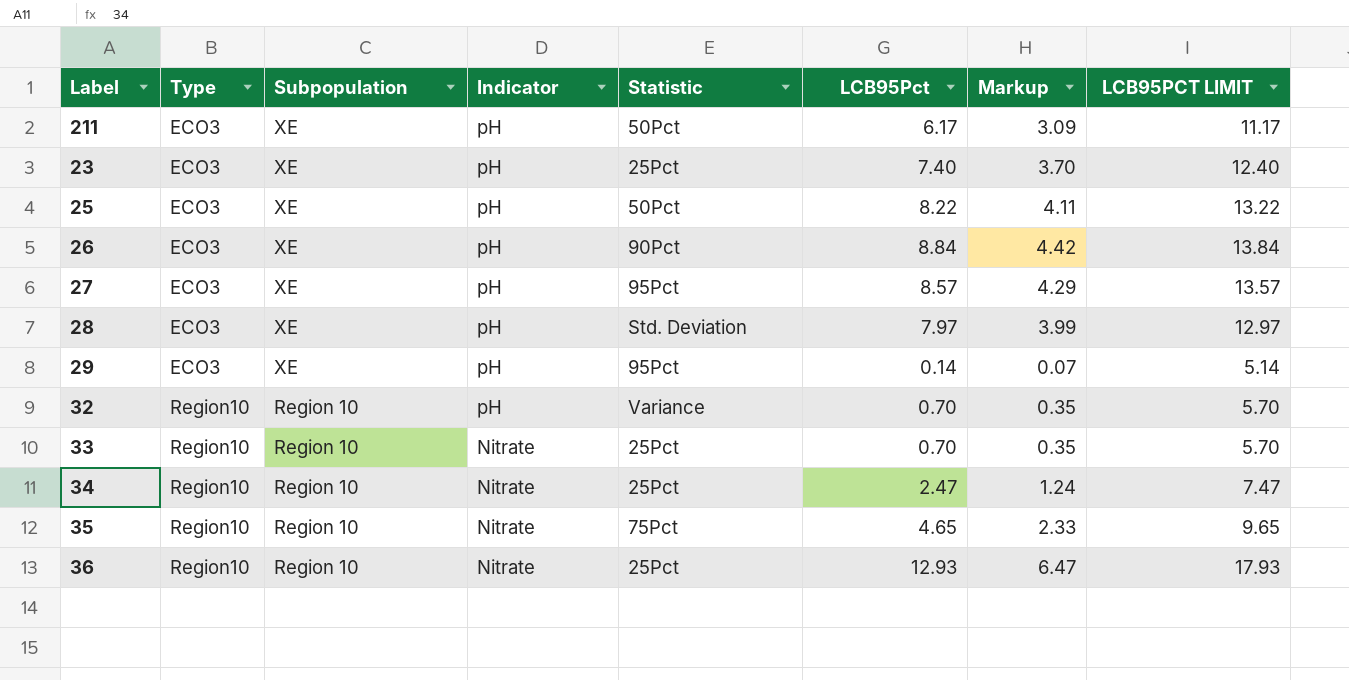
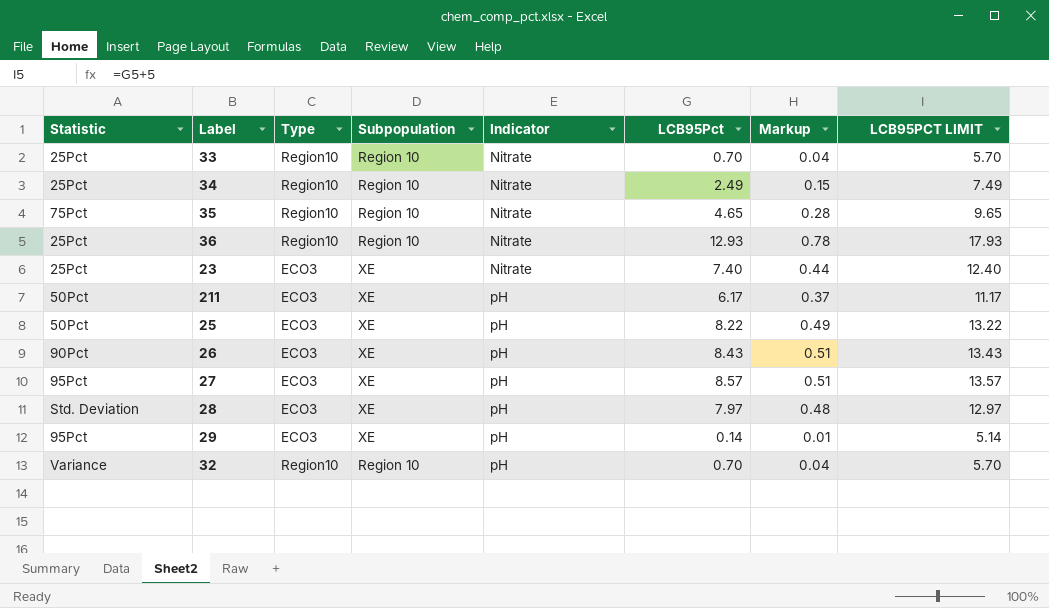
row order: Type ascending -> Indicator ascending
column Statistic | position: 5 -> 1
column Markup | formula: [LCB95Pct] * 0.5 -> [LCB95Pct] * 0.06
34 | LCB95Pct: 2.47 -> 2.49
34 | LCB95PCT LIMIT: 7.47 -> 7.49
23 | Indicator: pH -> Nitrate
26 | LCB95Pct: 8.84 -> 8.43
26 | LCB95PCT LIMIT: 13.84 -> 13.43

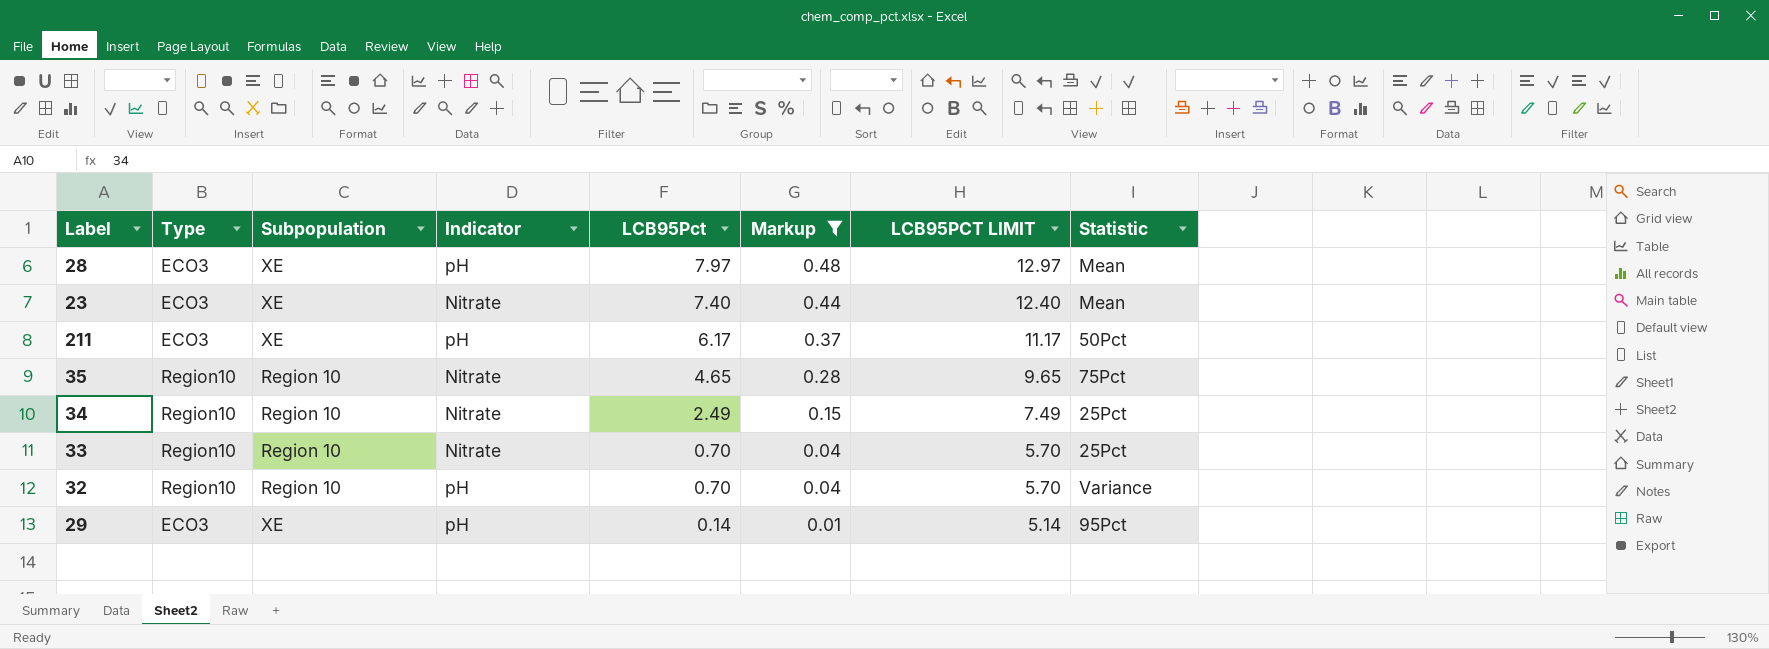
filter: none -> Markup <= 0.48
row order: Indicator ascending -> LCB95Pct descending
column Statistic | position: 1 -> 8
28 | Statistic: Std. Deviation -> Mean
23 | Statistic: 25Pct -> Mean

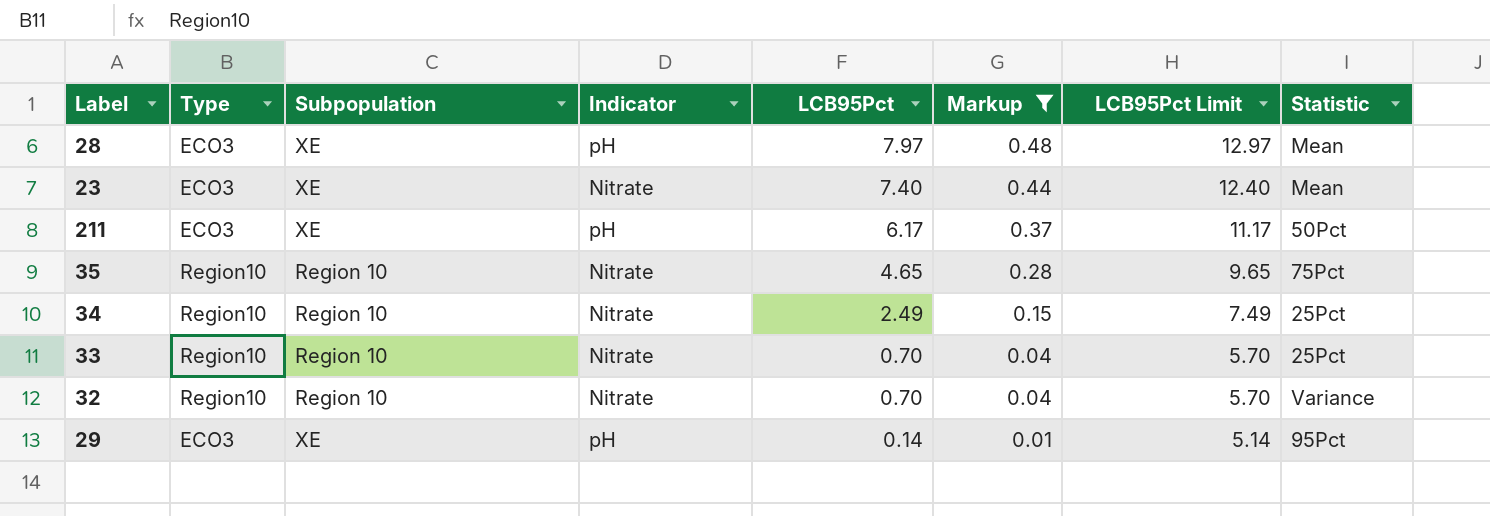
column name: LCB95PCT LIMIT -> LCB95Pct Limit
32 | Indicator: pH -> Nitrate

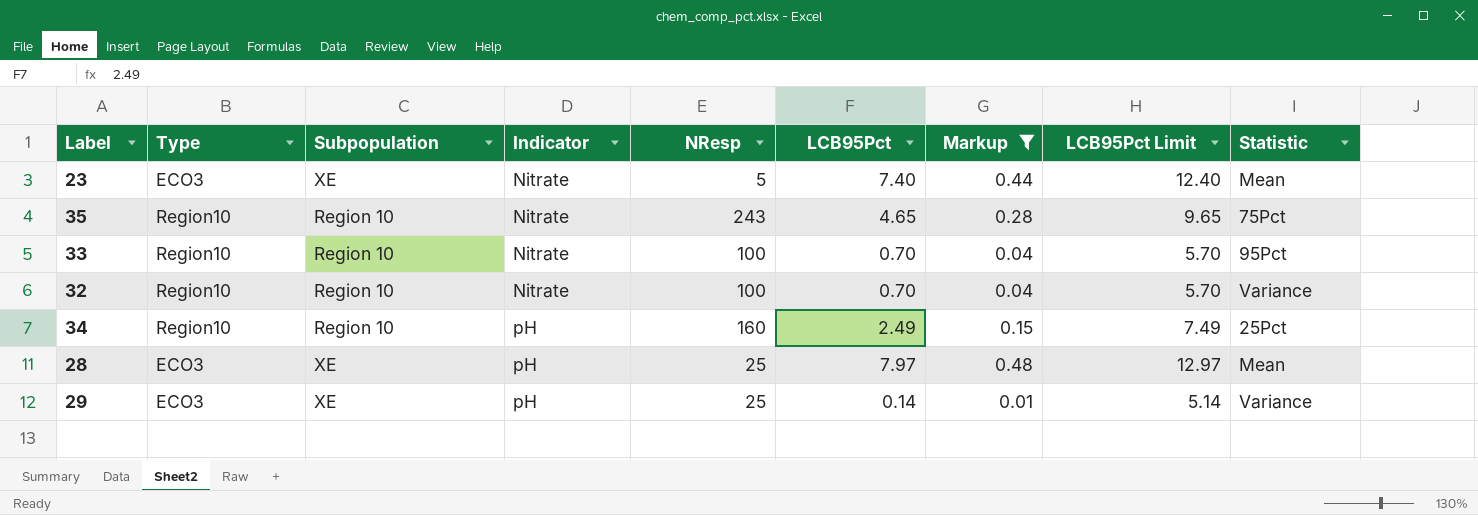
row order: LCB95Pct descending -> Indicator ascending
column NResp | position: none -> 5
row 211: ECO3 | XE | pH | 6.17 | 0.37 | 11.17 | 50Pct -> none
33 | Statistic: 25Pct -> 95Pct
34 | Indicator: Nitrate -> pH
29 | Statistic: 95Pct -> Variance

